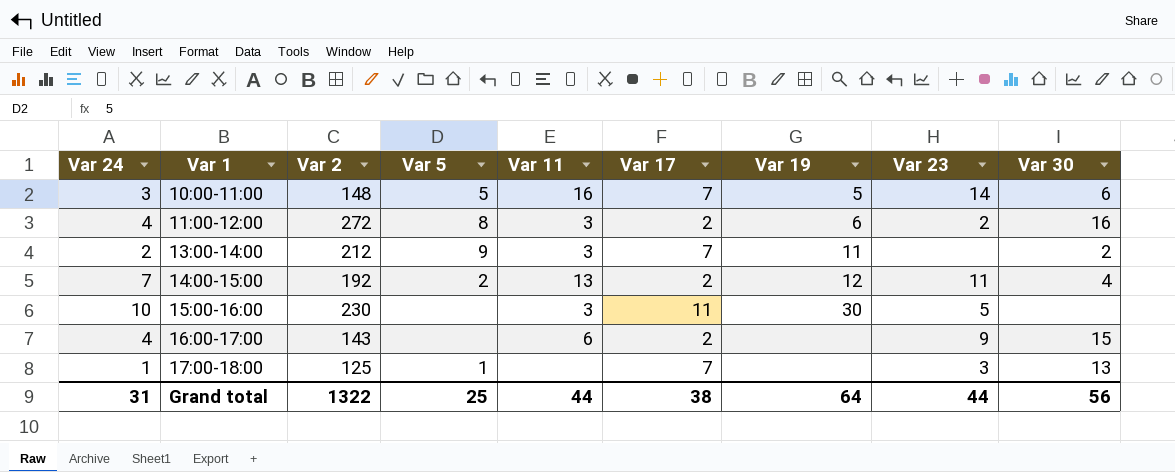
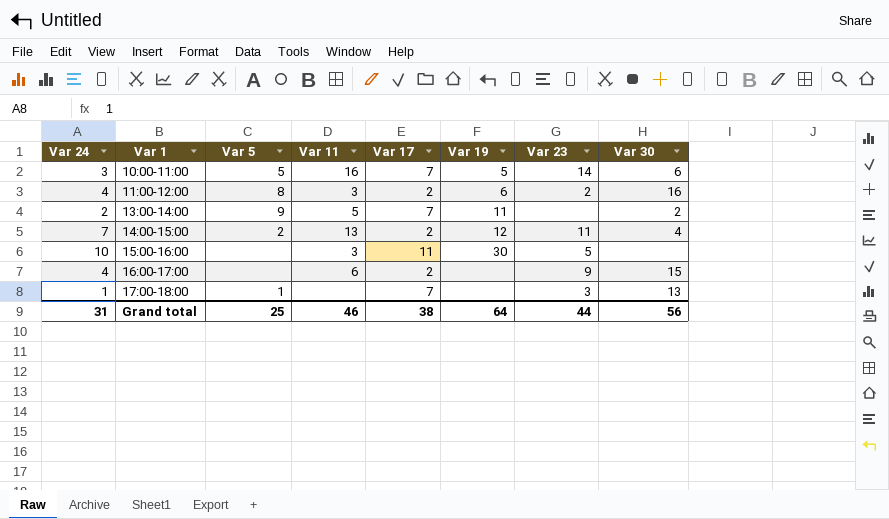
column Var 2 | position: 3 -> none
13:00-14:00 | Var 11: 3 -> 5
Grand total | Var 11: 44 -> 46

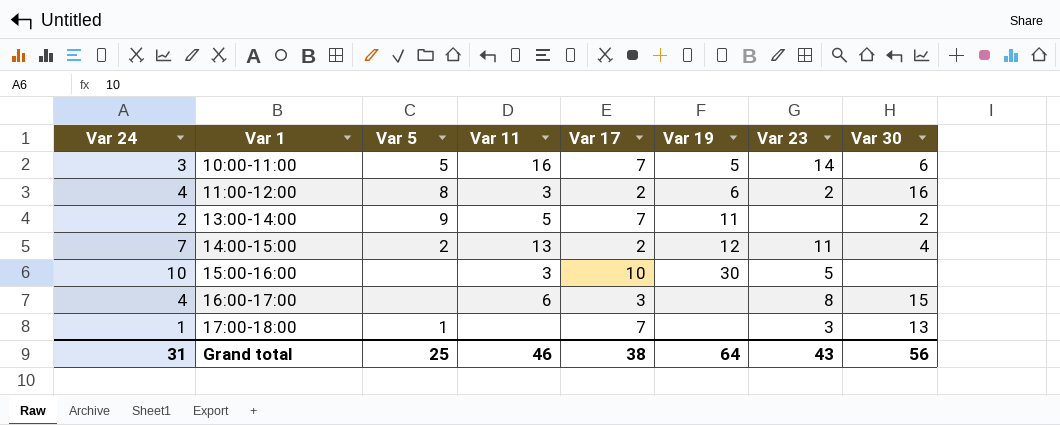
15:00-16:00 | Var 17: 11 -> 10
16:00-17:00 | Var 17: 2 -> 3
16:00-17:00 | Var 23: 9 -> 8
Grand total | Var 23: 44 -> 43

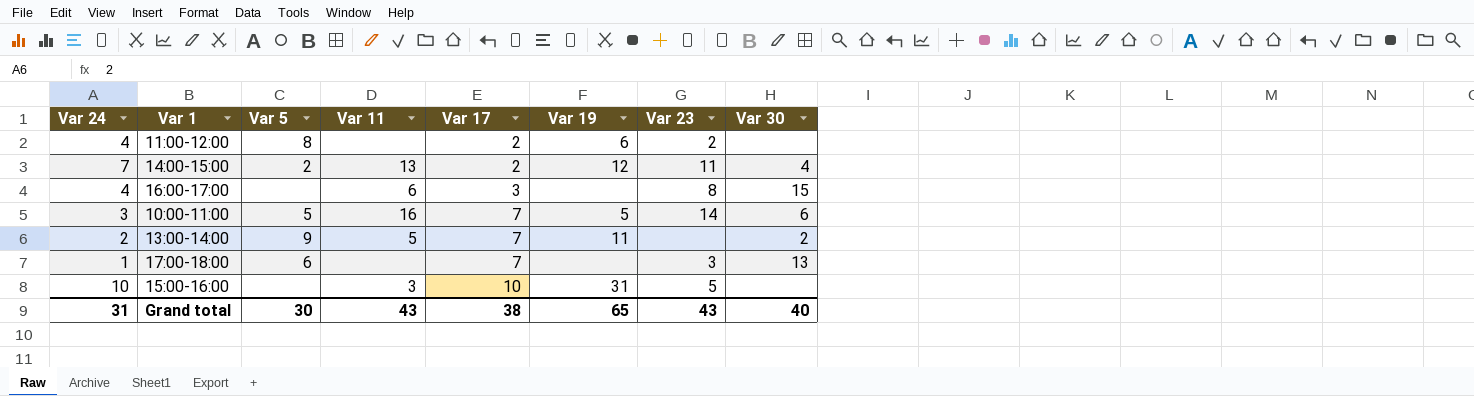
row order: Var 1 ascending -> Var 17 ascending
11:00-12:00 | Var 11: 3 -> none
11:00-12:00 | Var 30: 16 -> none
17:00-18:00 | Var 5: 1 -> 6
15:00-16:00 | Var 19: 30 -> 31
Grand total | Var 5: 25 -> 30
Grand total | Var 11: 46 -> 43
Grand total | Var 19: 64 -> 65
Grand total | Var 30: 56 -> 40

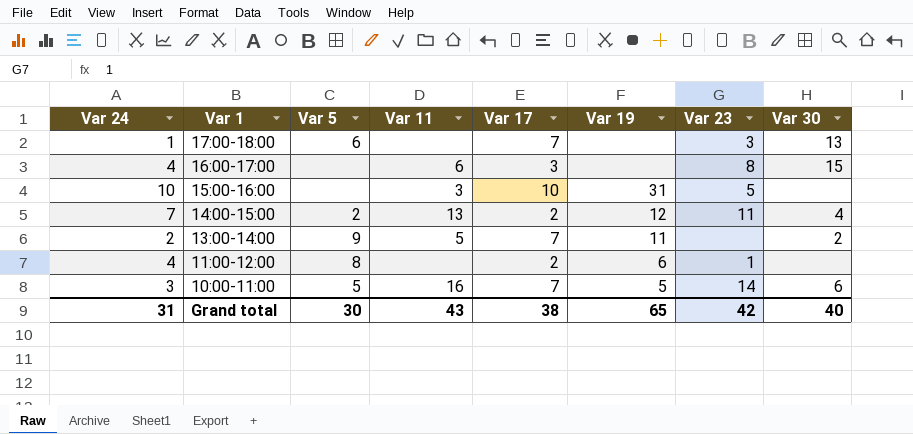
row order: Var 17 ascending -> Var 1 descending
11:00-12:00 | Var 23: 2 -> 1
Grand total | Var 23: 43 -> 42

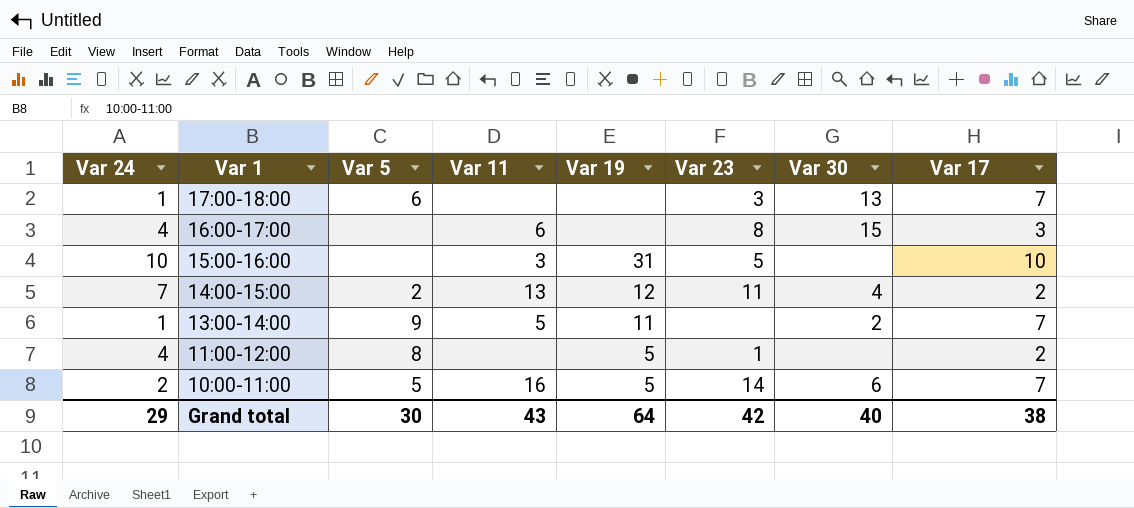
column Var 17 | position: 5 -> 8
13:00-14:00 | Var 24: 2 -> 1
11:00-12:00 | Var 19: 6 -> 5
10:00-11:00 | Var 24: 3 -> 2
Grand total | Var 24: 31 -> 29
Grand total | Var 19: 65 -> 64

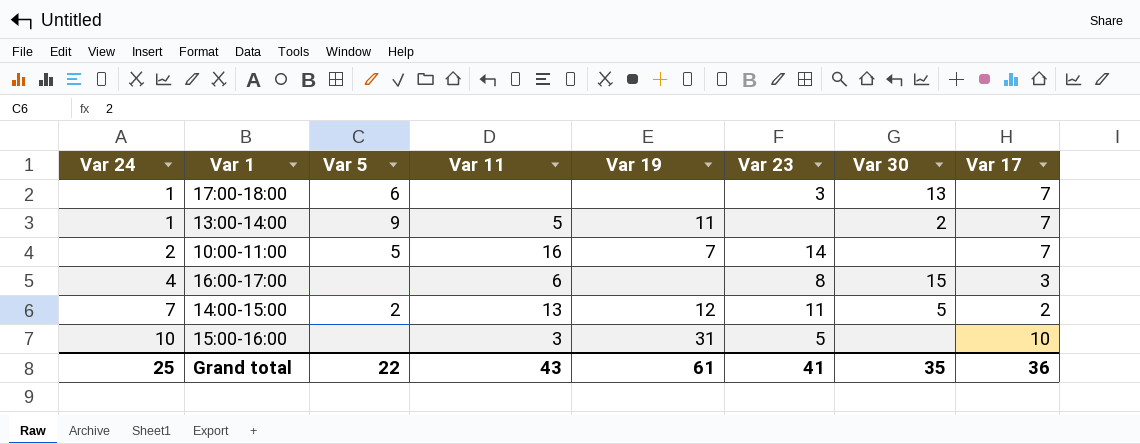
row order: Var 1 descending -> Var 24 ascending
row 11:00-12:00: 4 | 8 | none | 5 | 1 | none | 2 -> none
10:00-11:00 | Var 19: 5 -> 7
10:00-11:00 | Var 30: 6 -> none
14:00-15:00 | Var 30: 4 -> 5
Grand total | Var 24: 29 -> 25
Grand total | Var 5: 30 -> 22
Grand total | Var 19: 64 -> 61
Grand total | Var 23: 42 -> 41
Grand total | Var 30: 40 -> 35
Grand total | Var 17: 38 -> 36

